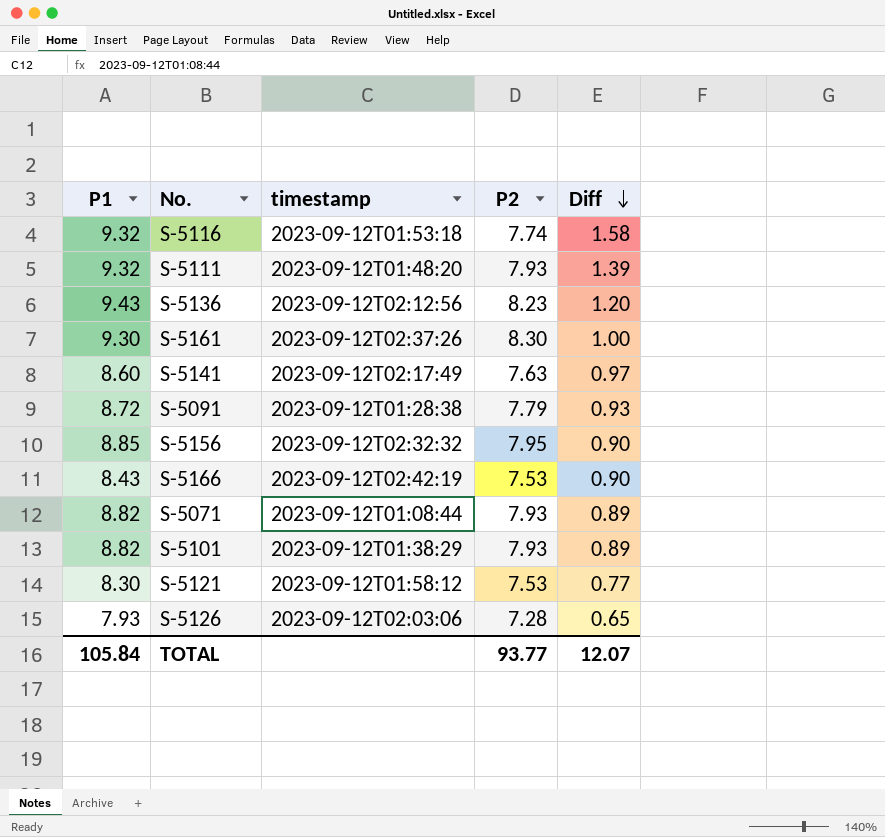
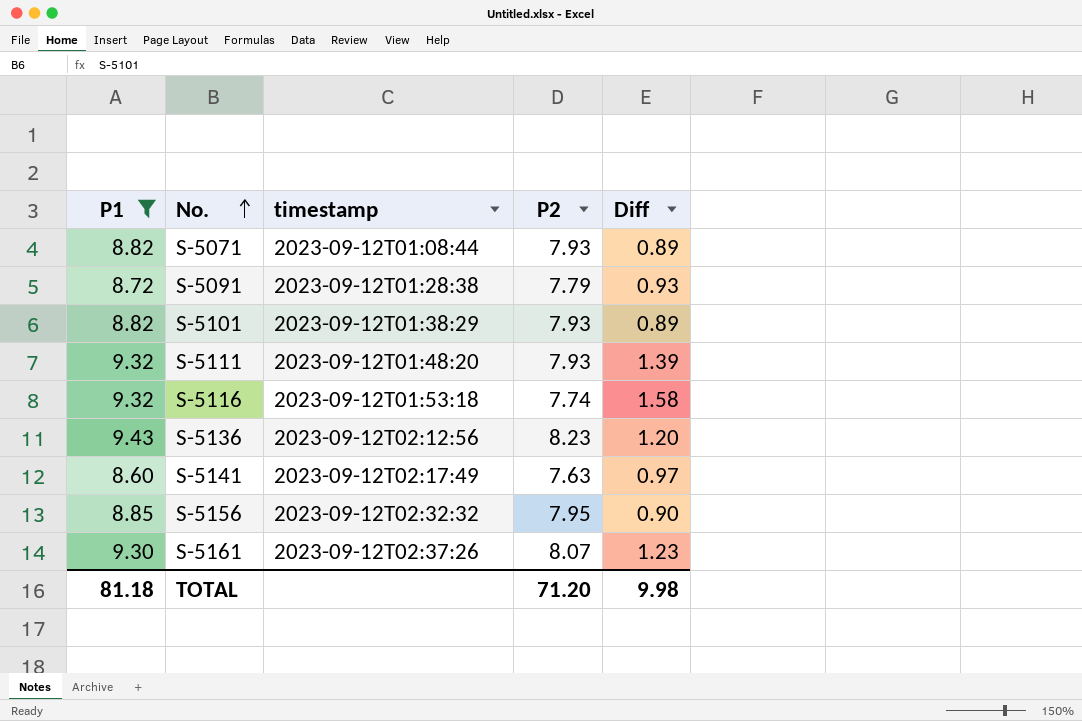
filter: none -> P1 >= 8.60
row order: Diff descending -> No. ascending
S-5161 | P2: 8.30 -> 8.07
S-5161 | Diff: 1.00 -> 1.23
TOTAL | P1: 105.84 -> 81.18
TOTAL | P2: 93.77 -> 71.20
TOTAL | Diff: 12.07 -> 9.98

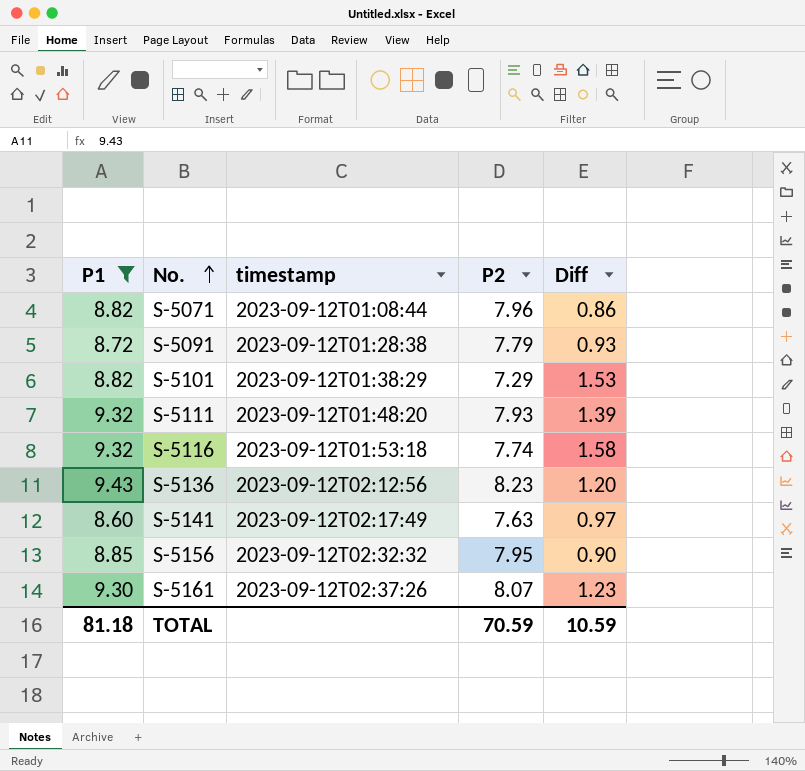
S-5071 | P2: 7.93 -> 7.96
S-5071 | Diff: 0.89 -> 0.86
S-5101 | P2: 7.93 -> 7.29
S-5101 | Diff: 0.89 -> 1.53
TOTAL | P2: 71.20 -> 70.59
TOTAL | Diff: 9.98 -> 10.59

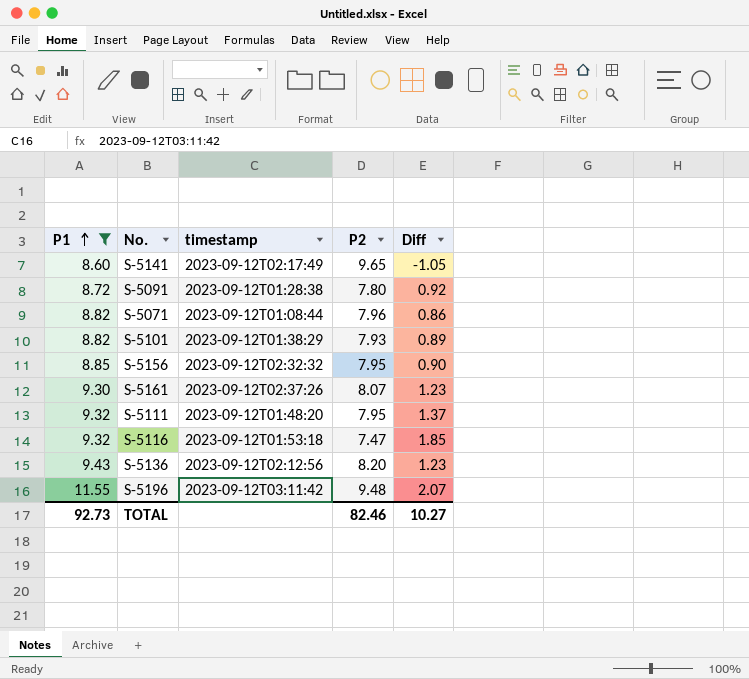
row order: No. ascending -> P1 ascending
S-5141 | P2: 7.63 -> 9.65
S-5141 | Diff: 0.97 -> -1.05
S-5091 | P2: 7.79 -> 7.80
S-5091 | Diff: 0.93 -> 0.92
S-5101 | P2: 7.29 -> 7.93
S-5101 | Diff: 1.53 -> 0.89
S-5111 | P2: 7.93 -> 7.95
S-5111 | Diff: 1.39 -> 1.37
S-5116 | P2: 7.74 -> 7.47
S-5116 | Diff: 1.58 -> 1.85
S-5136 | P2: 8.23 -> 8.20
S-5136 | Diff: 1.20 -> 1.23
row S-5196: none -> 11.55 | 2023-09-12T03:11:42 | 9.48 | 2.07
TOTAL | P1: 81.18 -> 92.73
TOTAL | P2: 70.59 -> 82.46
TOTAL | Diff: 10.59 -> 10.27

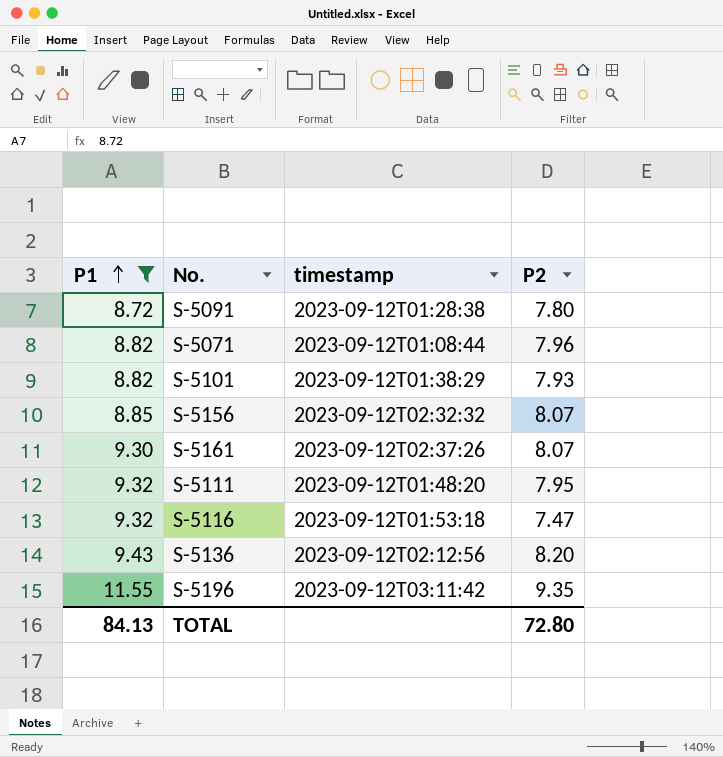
column Diff | formula: [P1] - [P2] -> none
row S-5141: 8.60 | 2023-09-12T02:17:49 | 9.65 | -1.05 -> none
S-5156 | P2: 7.95 -> 8.07
S-5196 | P2: 9.48 -> 9.35
TOTAL | P1: 92.73 -> 84.13
TOTAL | P2: 82.46 -> 72.80

